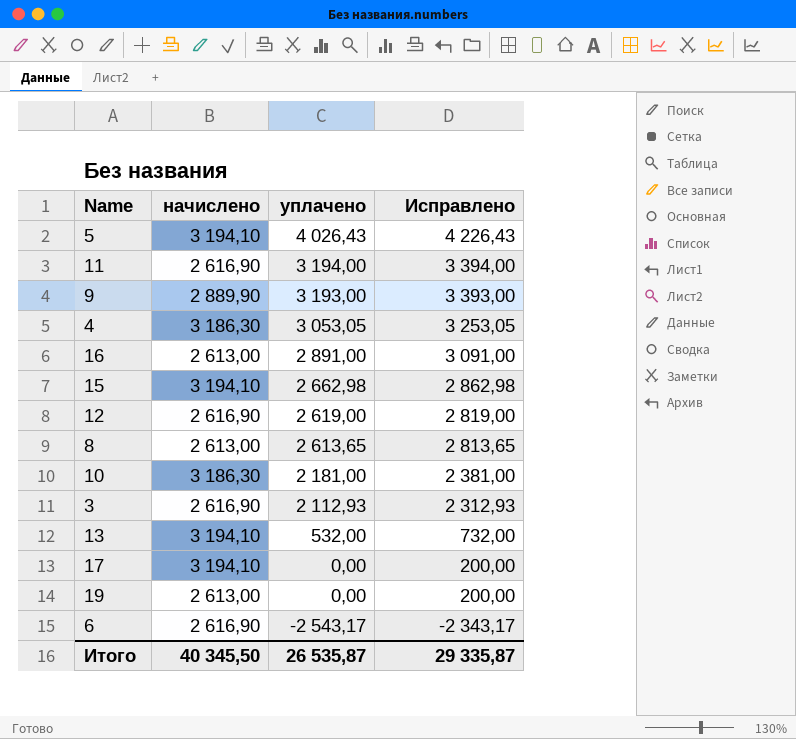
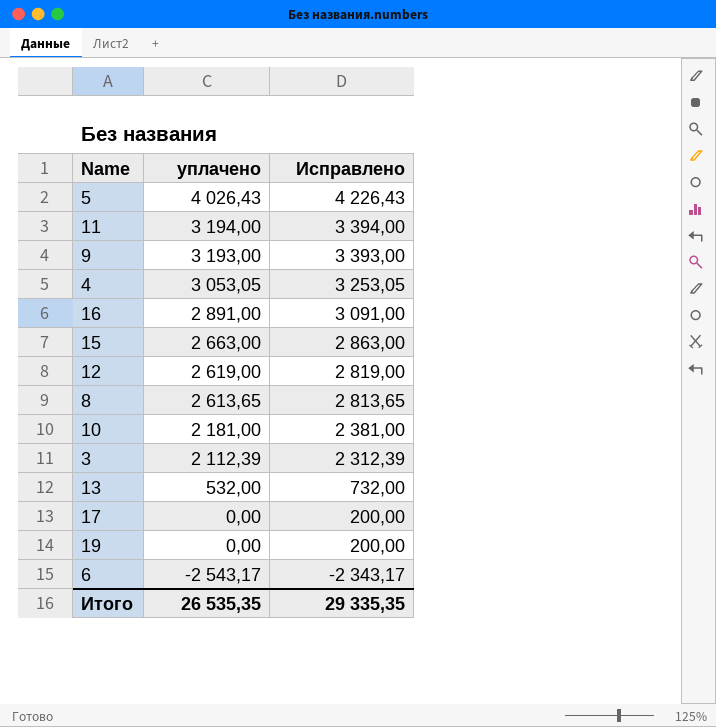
column начислено | position: 2 -> none
15 | уплачено: 2 662,98 -> 2 663,00
15 | Исправлено: 2 862,98 -> 2 863,00
3 | уплачено: 2 112,93 -> 2 112,39
3 | Исправлено: 2 312,93 -> 2 312,39
Итого | уплачено: 26 535,87 -> 26 535,35
Итого | Исправлено: 29 335,87 -> 29 335,35

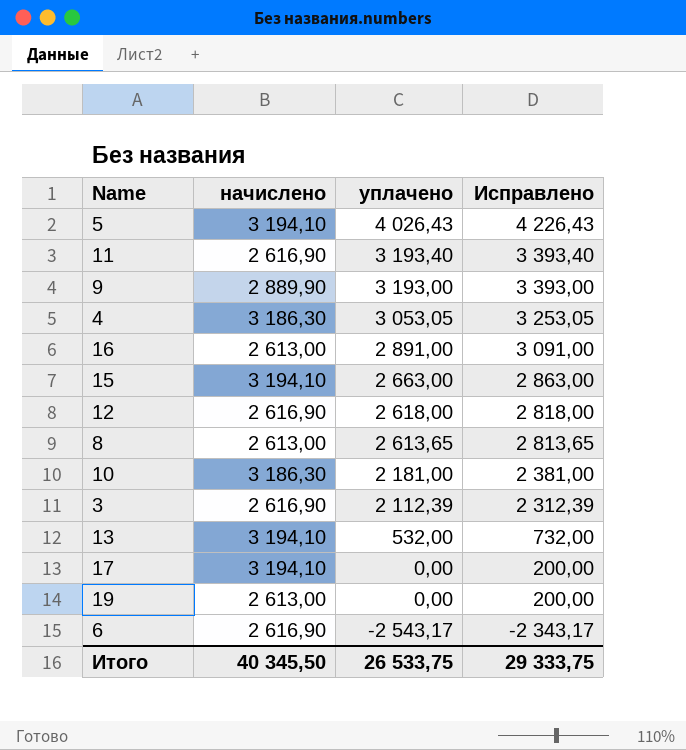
column начислено | position: none -> 2
11 | уплачено: 3 194,00 -> 3 193,40
11 | Исправлено: 3 394,00 -> 3 393,40
12 | уплачено: 2 619,00 -> 2 618,00
12 | Исправлено: 2 819,00 -> 2 818,00
Итого | уплачено: 26 535,35 -> 26 533,75
Итого | Исправлено: 29 335,35 -> 29 333,75

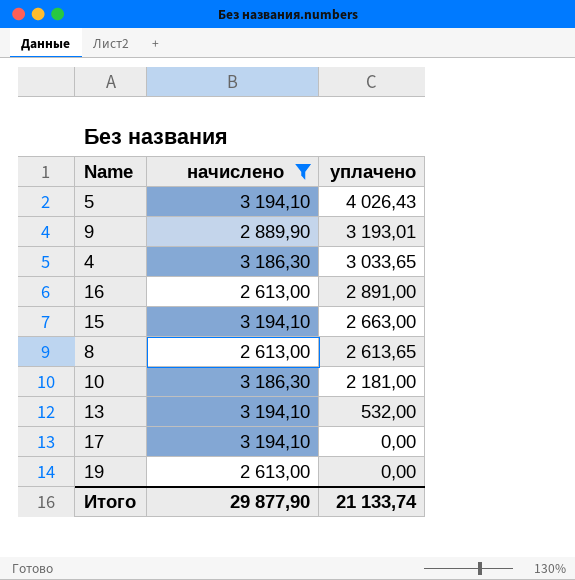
filter: none -> начислено != 2 616,90
column Исправлено | formula: [уплачено] + 200 -> none
9 | уплачено: 3 193,00 -> 3 193,01
4 | уплачено: 3 053,05 -> 3 033,65
Итого | начислено: 40 345,50 -> 29 877,90
Итого | уплачено: 26 533,75 -> 21 133,74

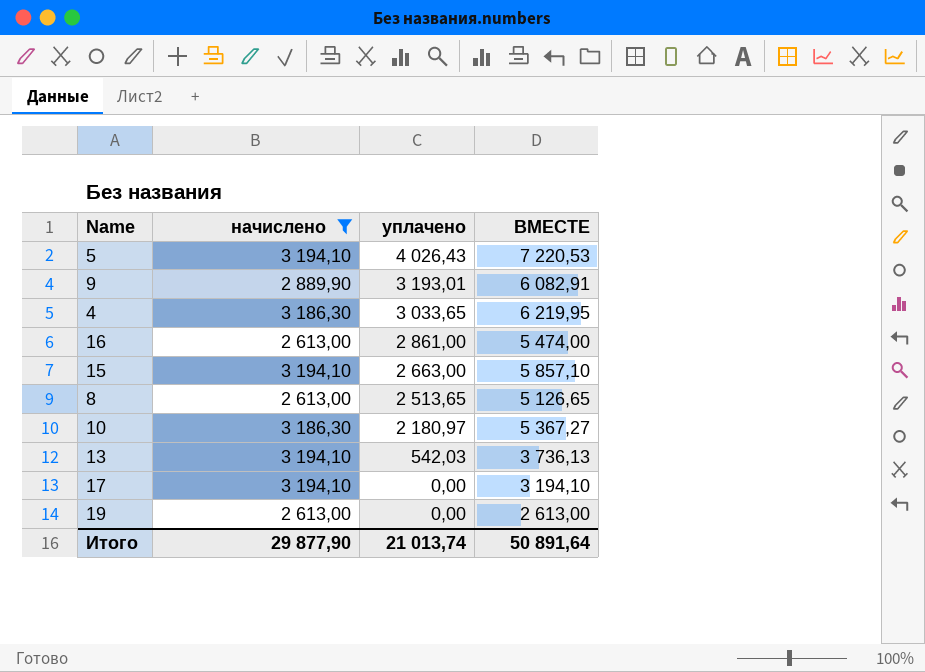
column ВМЕСТЕ | formula: none -> [начислено] + [уплачено]
16 | уплачено: 2 891,00 -> 2 861,00
8 | уплачено: 2 613,65 -> 2 513,65
10 | уплачено: 2 181,00 -> 2 180,97
13 | уплачено: 532,00 -> 542,03
Итого | уплачено: 21 133,74 -> 21 013,74

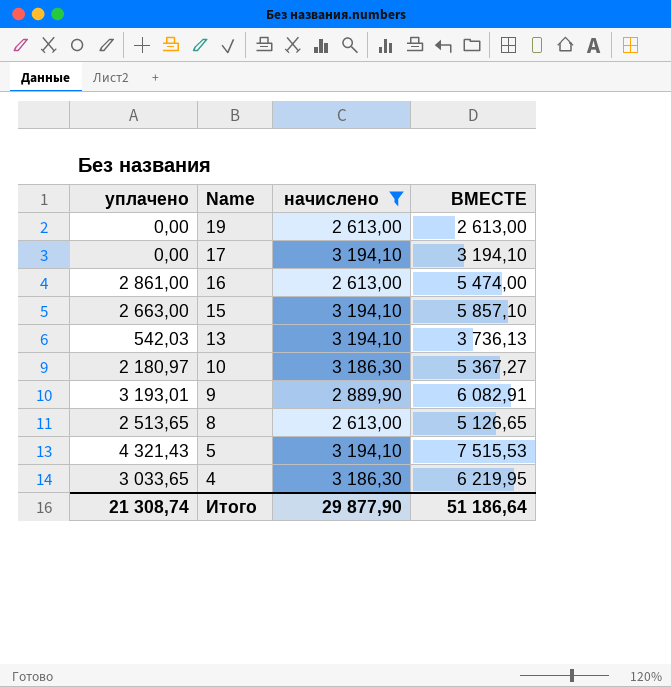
row order: уплачено descending -> Name descending
column уплачено | position: 3 -> 1
5 | уплачено: 4 026,43 -> 4 321,43
5 | ВМЕСТЕ: 7 220,53 -> 7 515,53
Итого | уплачено: 21 013,74 -> 21 308,74
Итого | ВМЕСТЕ: 50 891,64 -> 51 186,64

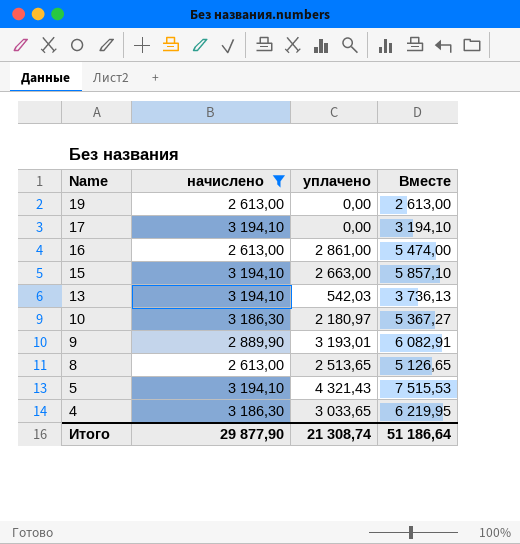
column уплачено | position: 1 -> 3
column name: ВМЕСТЕ -> Вместе

